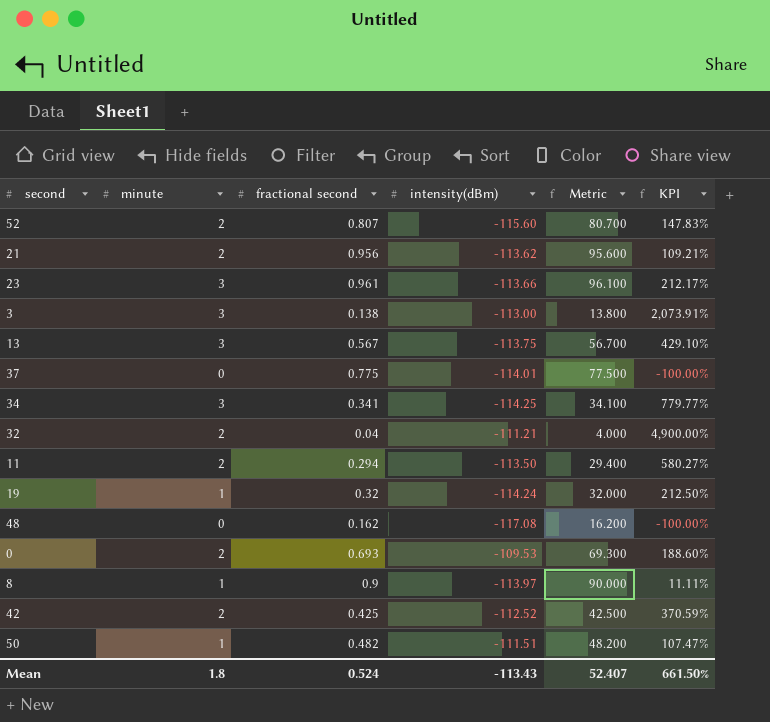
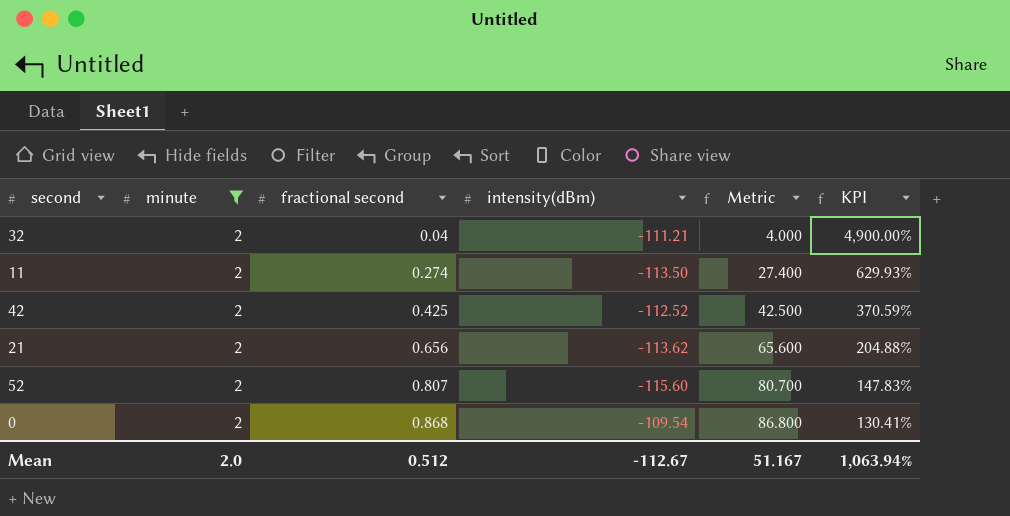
filter: none -> minute = 2
row order: none -> fractional second ascending
11 | fractional second: 0.294 -> 0.274
11 | Metric: 29.400 -> 27.400
11 | KPI: 580.27% -> 629.93%
21 | fractional second: 0.956 -> 0.656
21 | Metric: 95.600 -> 65.600
21 | KPI: 109.21% -> 204.88%
0 | fractional second: 0.693 -> 0.868
0 | intensity(dBm): -109.53 -> -109.54
0 | Metric: 69.300 -> 86.800
0 | KPI: 188.60% -> 130.41%
Mean | minute: 1.8 -> 2.0
Mean | fractional second: 0.524 -> 0.512
Mean | intensity(dBm): -113.43 -> -112.67
Mean | Metric: 52.407 -> 51.167
Mean | KPI: 661.50% -> 1,063.94%

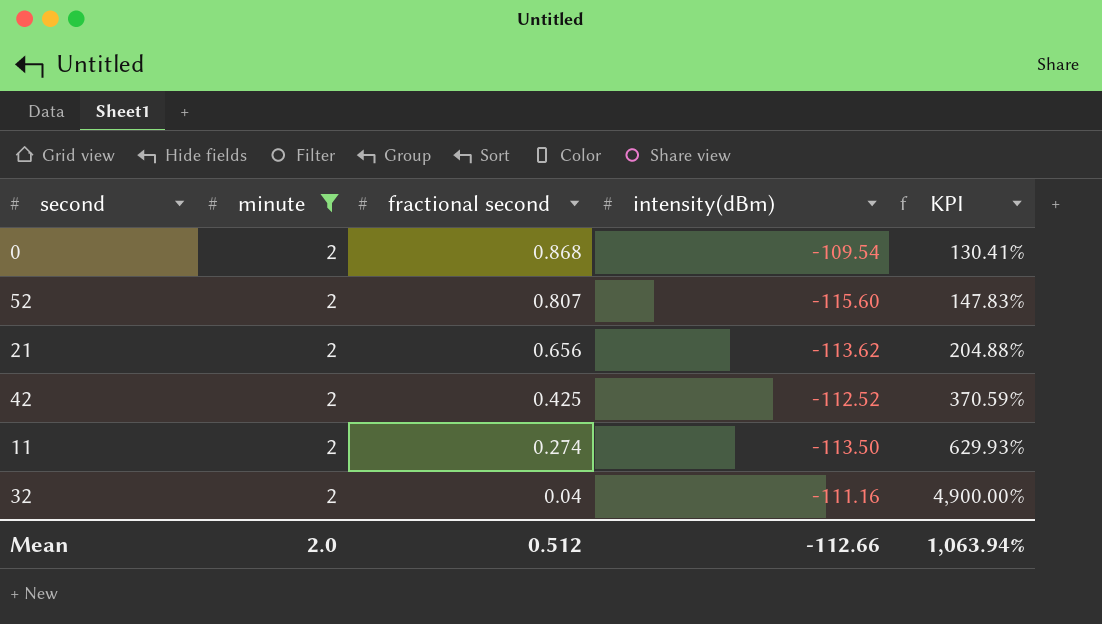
row order: fractional second ascending -> fractional second descending
column Metric | formula: [fractional second] * 100 -> none
32 | intensity(dBm): -111.21 -> -111.16
Mean | intensity(dBm): -112.67 -> -112.66

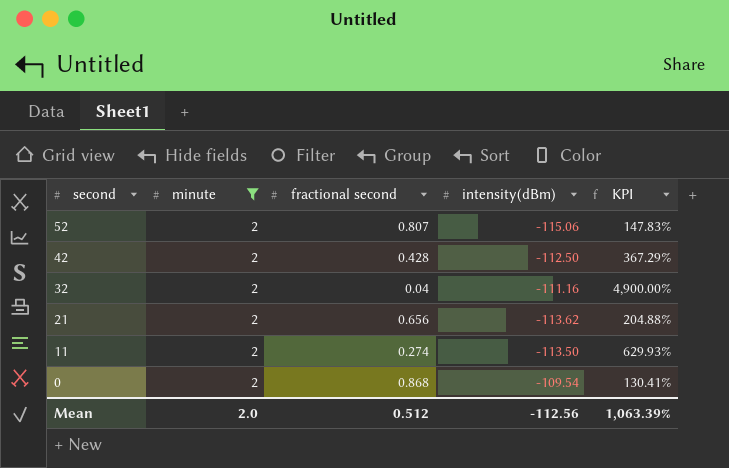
row order: fractional second descending -> second descending
52 | intensity(dBm): -115.60 -> -115.06
42 | fractional second: 0.425 -> 0.428
42 | intensity(dBm): -112.52 -> -112.50
42 | KPI: 370.59% -> 367.29%
Mean | intensity(dBm): -112.66 -> -112.56
Mean | KPI: 1,063.94% -> 1,063.39%

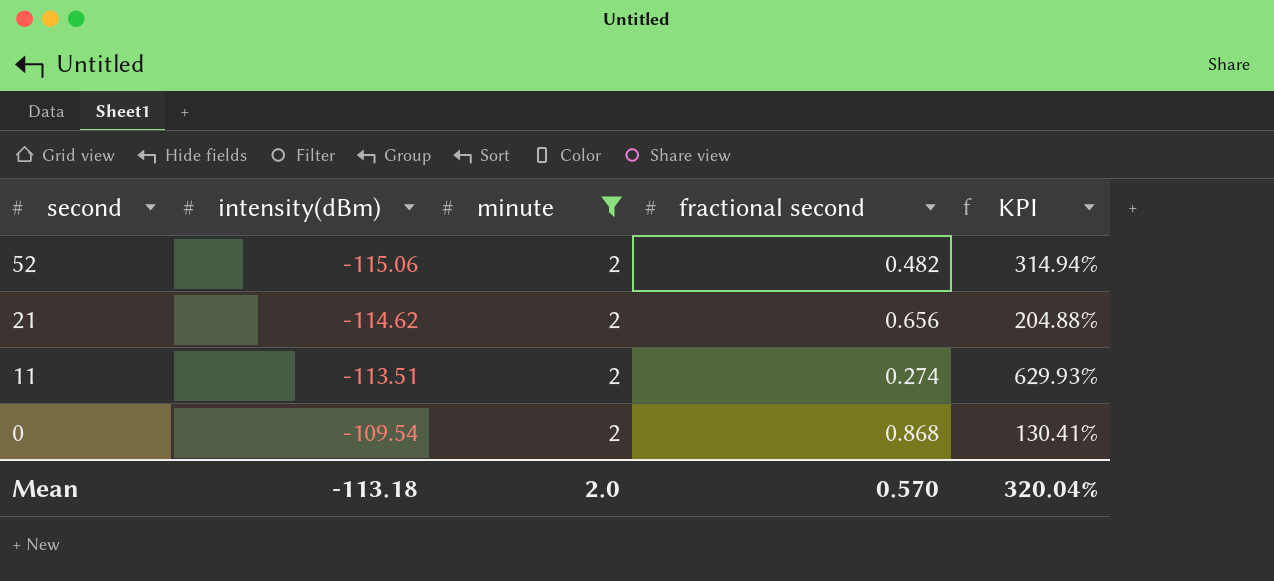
column intensity(dBm) | position: 4 -> 2
row 42: 2 | 0.428 | -112.50 | 367.29% -> none
row 32: 2 | 0.04 | -111.16 | 4,900.00% -> none
52 | fractional second: 0.807 -> 0.482
52 | KPI: 147.83% -> 314.94%
21 | intensity(dBm): -113.62 -> -114.62
11 | intensity(dBm): -113.50 -> -113.51
Mean | intensity(dBm): -112.56 -> -113.18
Mean | fractional second: 0.512 -> 0.570
Mean | KPI: 1,063.39% -> 320.04%

